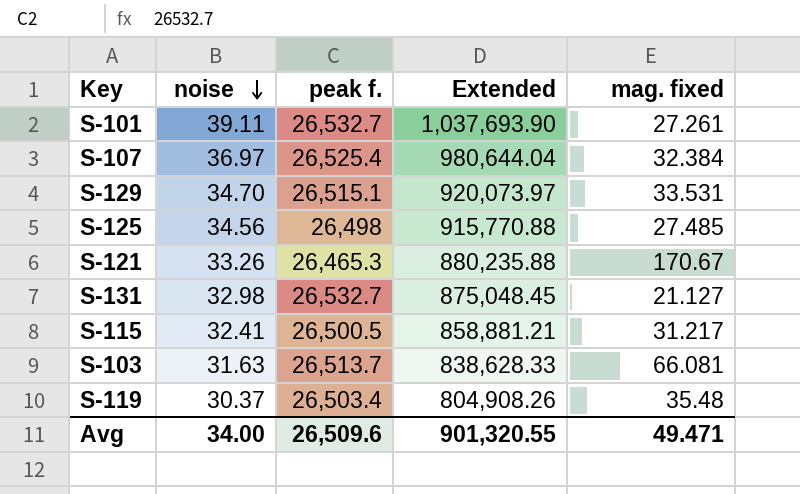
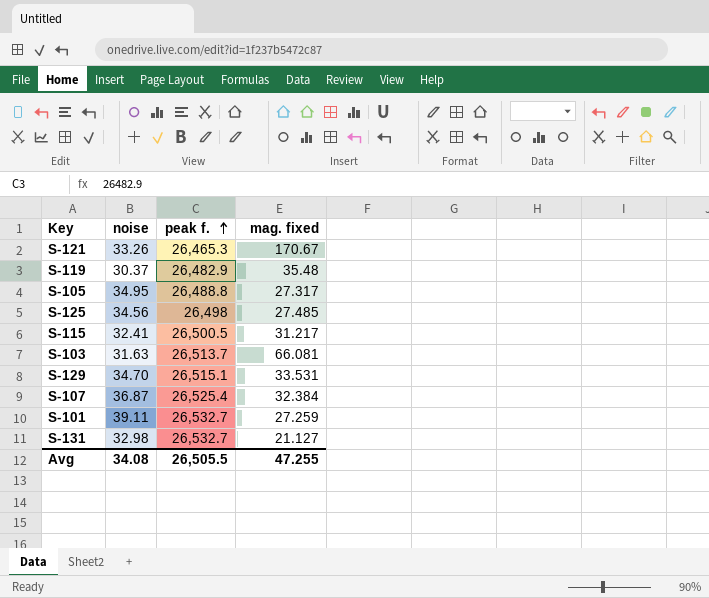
row order: noise descending -> peak f. ascending
column Extended | formula: [noise] * [peak f.] -> none
S-119 | peak f.: 26,503.4 -> 26,482.9
row S-105: none -> 34.95 | 26,488.8 | 27.317
S-107 | noise: 36.97 -> 36.87
S-101 | mag. fixed: 27.261 -> 27.259
Avg | noise: 34.00 -> 34.08
Avg | peak f.: 26,509.6 -> 26,505.5
Avg | mag. fixed: 49.471 -> 47.255

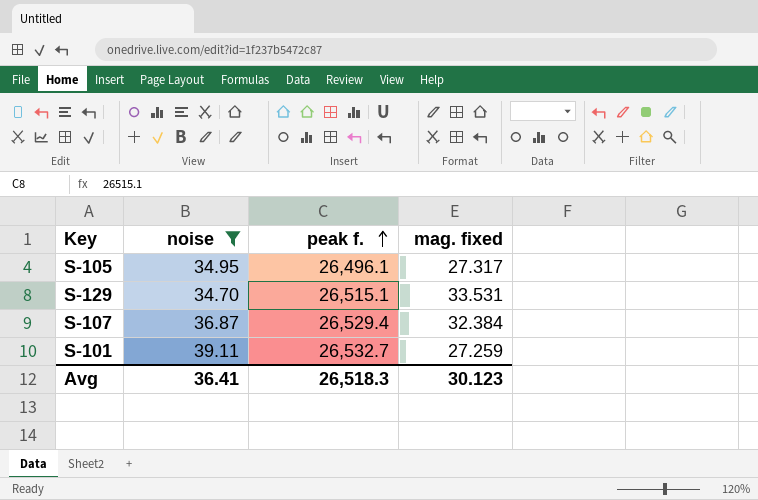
filter: none -> noise >= 34.70
S-105 | peak f.: 26,488.8 -> 26,496.1
S-107 | peak f.: 26,525.4 -> 26,529.4
Avg | noise: 34.08 -> 36.41
Avg | peak f.: 26,505.5 -> 26,518.3
Avg | mag. fixed: 47.255 -> 30.123

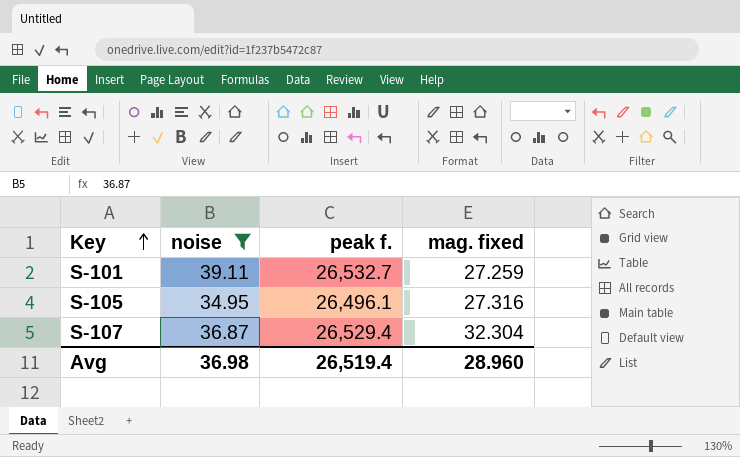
row order: peak f. ascending -> Key ascending
row S-129: 34.70 | 26,515.1 | 33.531 -> none
S-105 | mag. fixed: 27.317 -> 27.316
S-107 | mag. fixed: 32.384 -> 32.304
Avg | noise: 36.41 -> 36.98
Avg | peak f.: 26,518.3 -> 26,519.4
Avg | mag. fixed: 30.123 -> 28.960

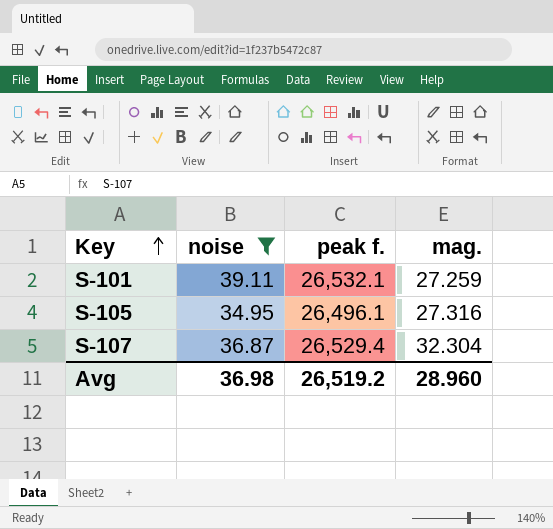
column name: mag. fixed -> mag.
S-101 | peak f.: 26,532.7 -> 26,532.1
Avg | peak f.: 26,519.4 -> 26,519.2

